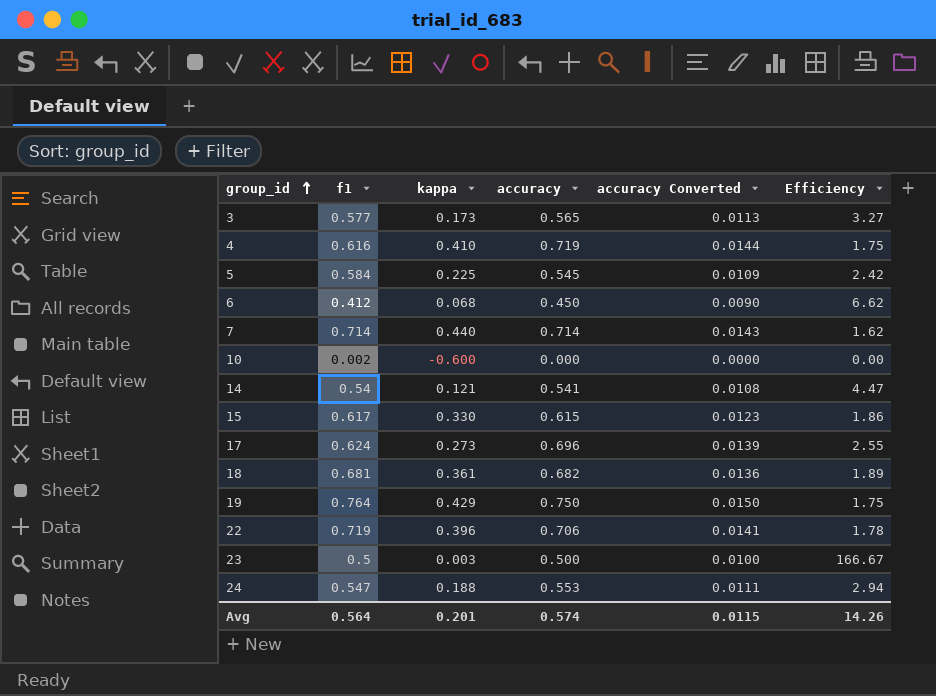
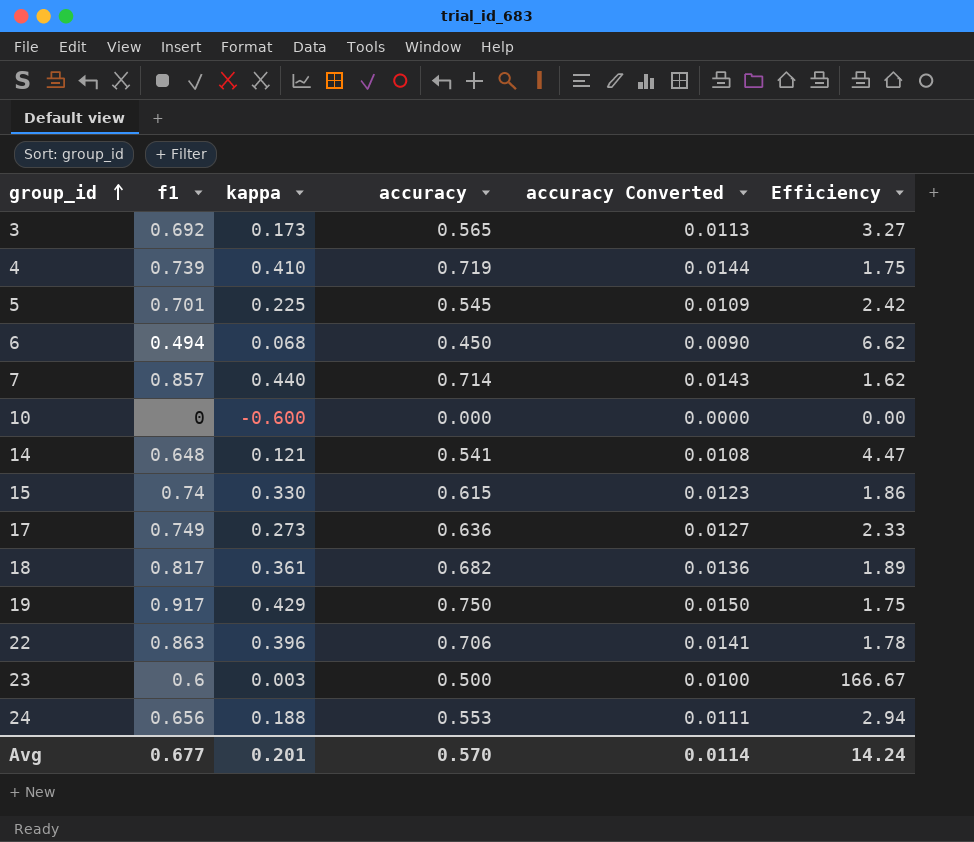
3 | f1: 0.577 -> 0.692
4 | f1: 0.616 -> 0.739
5 | f1: 0.584 -> 0.701
6 | f1: 0.412 -> 0.494
7 | f1: 0.714 -> 0.857
10 | f1: 0.002 -> 0
14 | f1: 0.54 -> 0.648
15 | f1: 0.617 -> 0.74
17 | f1: 0.624 -> 0.749
17 | accuracy: 0.696 -> 0.636
17 | accuracy Converted: 0.0139 -> 0.0127
17 | Efficiency: 2.55 -> 2.33
18 | f1: 0.681 -> 0.817
19 | f1: 0.764 -> 0.917
22 | f1: 0.719 -> 0.863
23 | f1: 0.5 -> 0.6
24 | f1: 0.547 -> 0.656
Avg | f1: 0.564 -> 0.677
Avg | accuracy: 0.574 -> 0.570
Avg | accuracy Converted: 0.0115 -> 0.0114
Avg | Efficiency: 14.26 -> 14.24

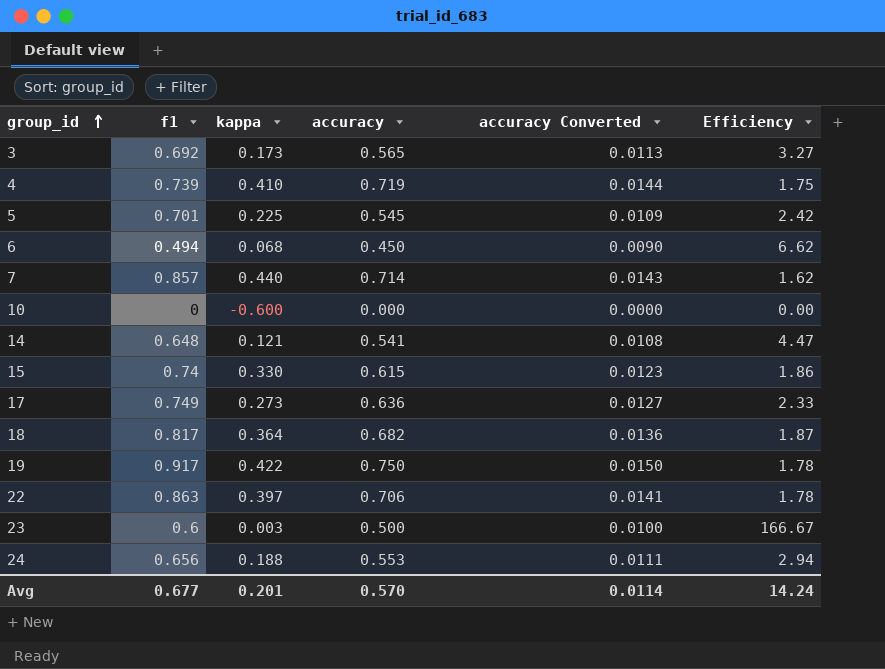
18 | kappa: 0.361 -> 0.364
18 | Efficiency: 1.89 -> 1.87
19 | kappa: 0.429 -> 0.422
19 | Efficiency: 1.75 -> 1.78
22 | kappa: 0.396 -> 0.397

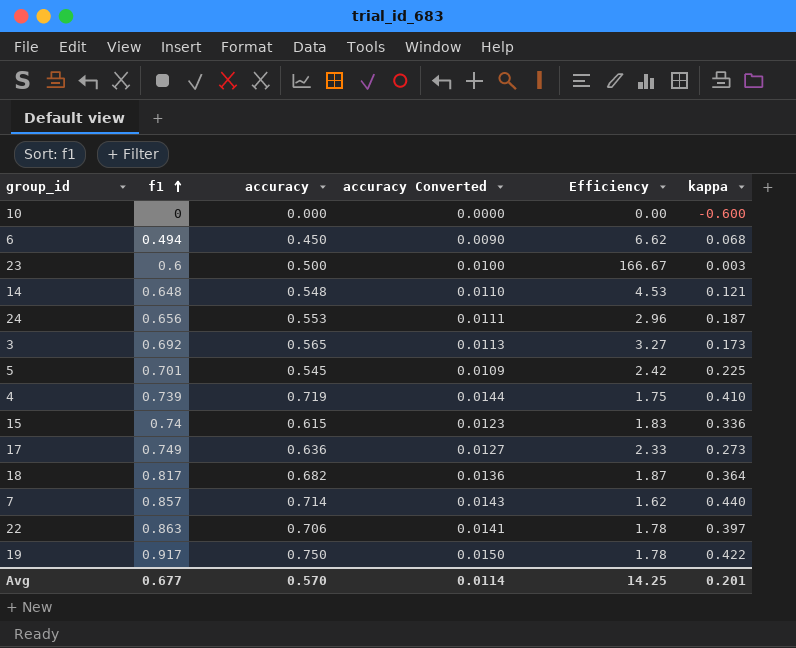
row order: group_id ascending -> f1 ascending
column kappa | position: 3 -> 6
14 | accuracy: 0.541 -> 0.548
14 | accuracy Converted: 0.0108 -> 0.0110
14 | Efficiency: 4.47 -> 4.53
24 | Efficiency: 2.94 -> 2.96
24 | kappa: 0.188 -> 0.187
15 | Efficiency: 1.86 -> 1.83
15 | kappa: 0.330 -> 0.336
Avg | Efficiency: 14.24 -> 14.25

